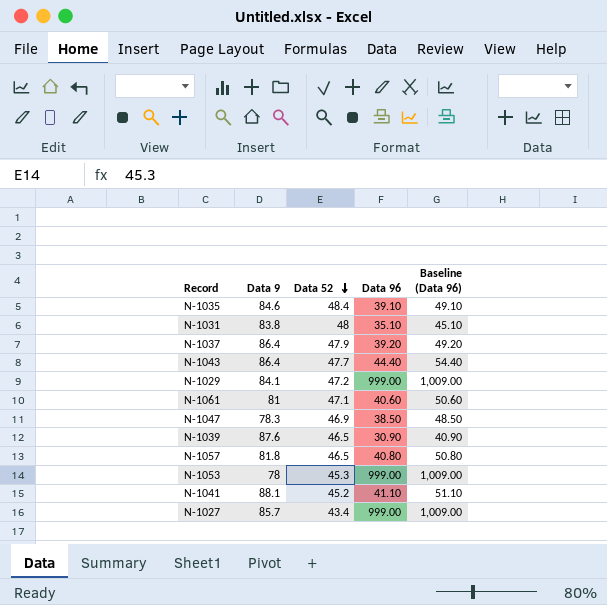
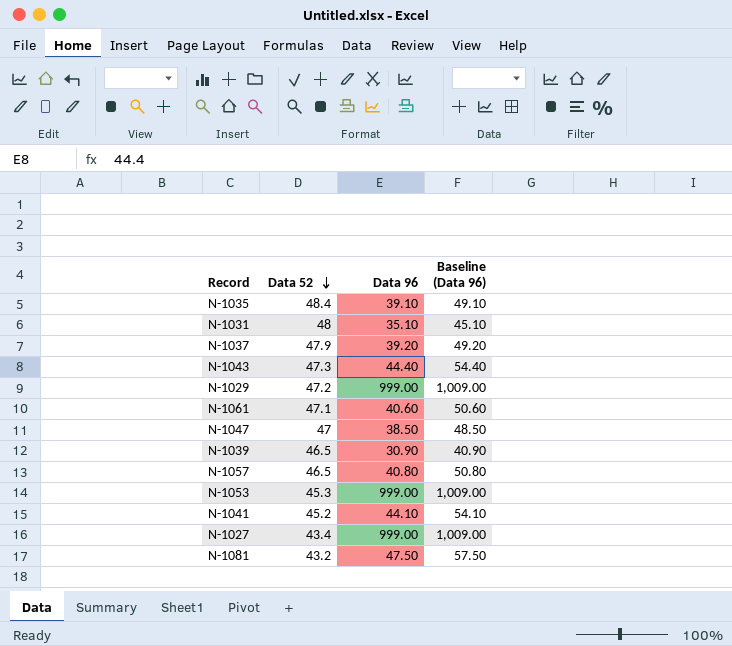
column Data 9 | position: 2 -> none
N-1043 | Data 52: 47.7 -> 47.3
N-1047 | Data 52: 46.9 -> 47
N-1041 | Data 96: 41.10 -> 44.10
N-1041 | Baseline (Data 96): 51.10 -> 54.10
row N-1081: none -> 43.2 | 47.50 | 57.50

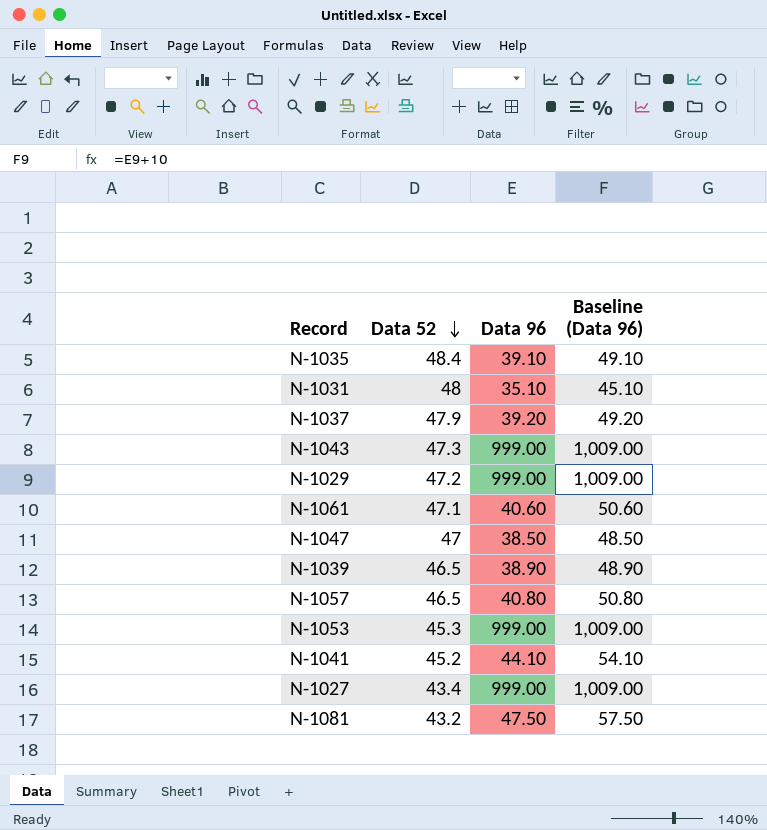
N-1043 | Data 96: 44.40 -> 999.00
N-1043 | Baseline (Data 96): 54.40 -> 1,009.00
N-1039 | Data 96: 30.90 -> 38.90
N-1039 | Baseline (Data 96): 40.90 -> 48.90

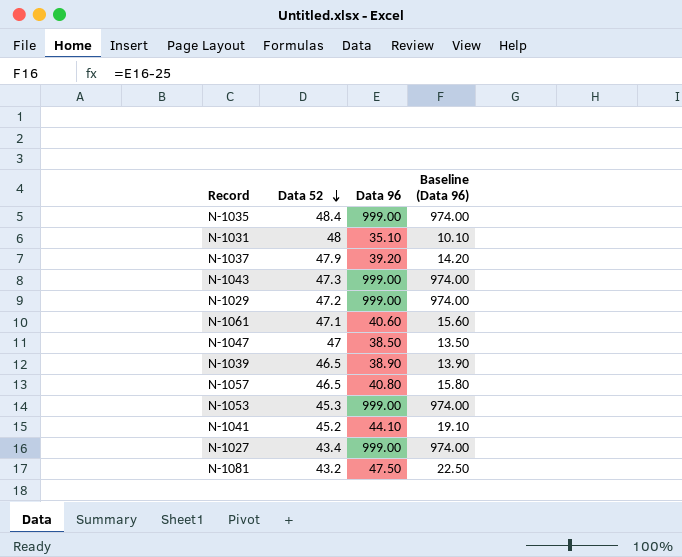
column Baseline (Data 96) | formula: [Data 96] + 10 -> [Data 96] - 25
N-1035 | Data 96: 39.10 -> 999.00

